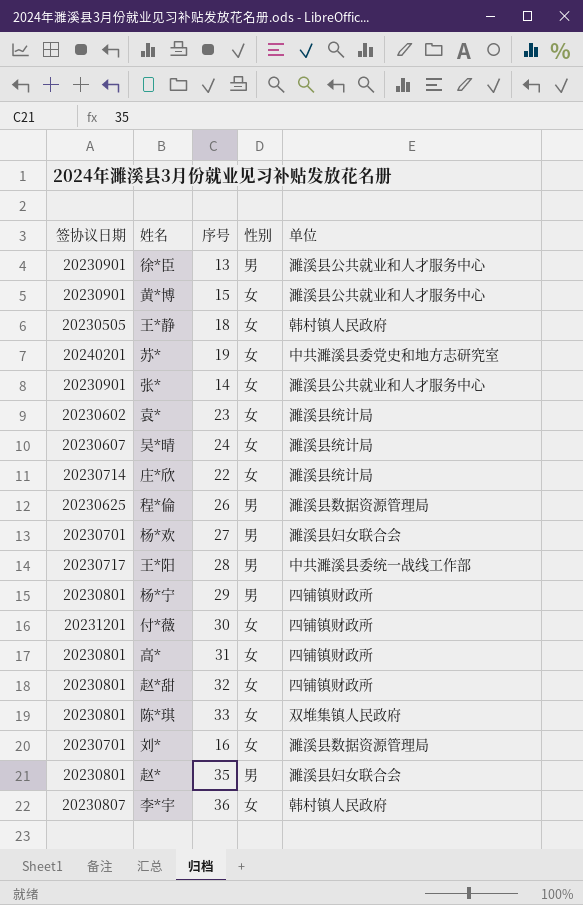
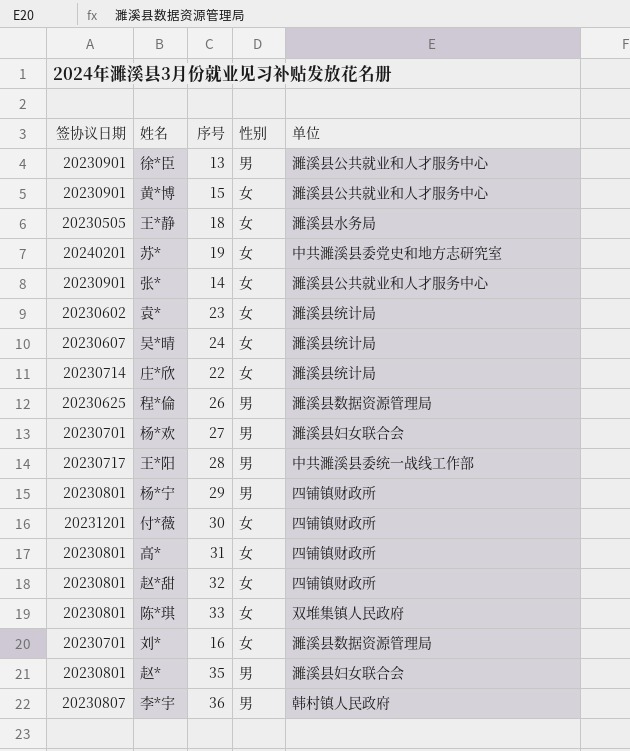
王*静 | 单位: 韩村镇人民政府 -> 濉溪县水务局
李*宇 | 性别: 女 -> 男

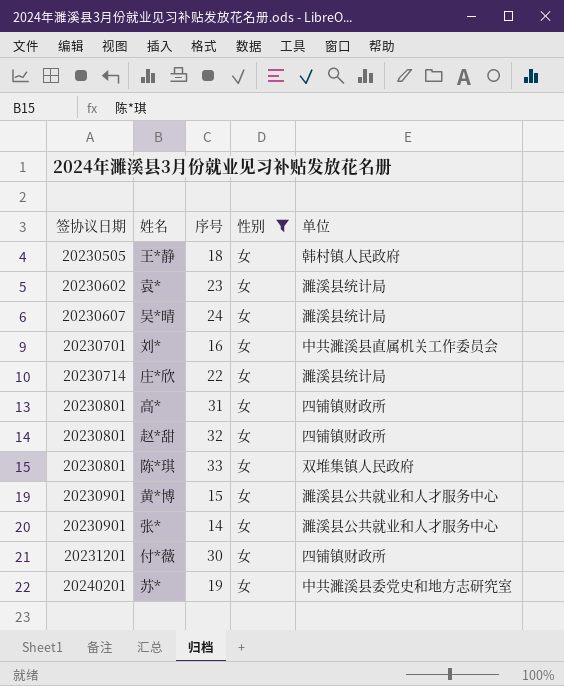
filter: none -> 性别 = 女
row order: none -> 签协议日期 ascending
王*静 | 单位: 濉溪县水务局 -> 韩村镇人民政府
刘* | 单位: 濉溪县数据资源管理局 -> 中共濉溪县直属机关工作委员会

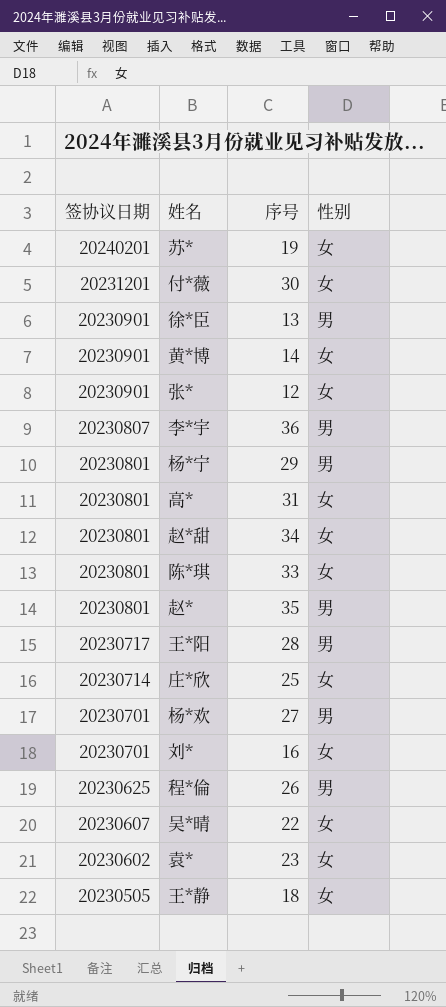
filter: 性别 = 女 -> none
row order: 签协议日期 ascending -> 签协议日期 descending
column 单位 | position: 5 -> none
黄*博 | 序号: 15 -> 14
张* | 序号: 14 -> 12
赵*甜 | 序号: 32 -> 34
庄*欣 | 序号: 22 -> 25
吴*晴 | 序号: 24 -> 22

